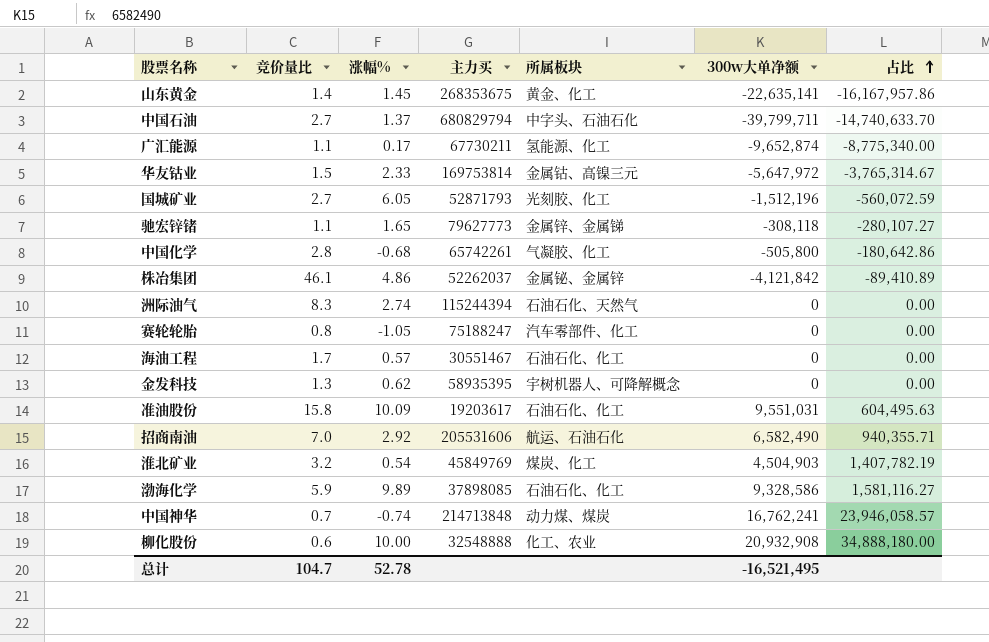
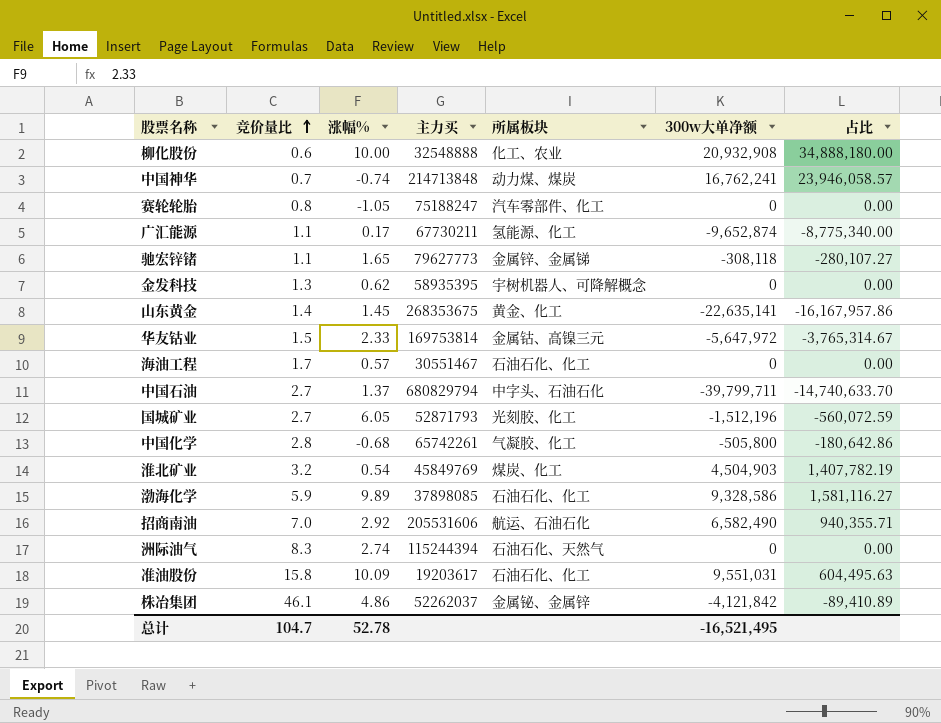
row order: 占比 ascending -> 竞价量比 ascending

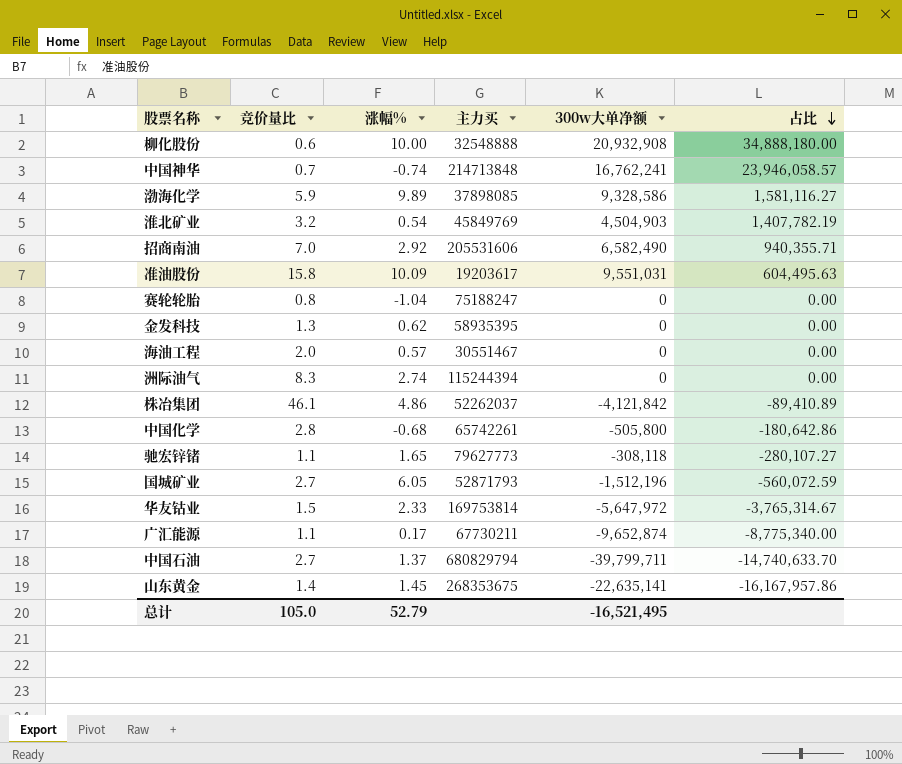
row order: 竞价量比 ascending -> 占比 descending
column 所属板块 | position: 5 -> none
赛轮轮胎 | 涨幅%: -1.05 -> -1.04
海油工程 | 竞价量比: 1.7 -> 2.0
总计 | 竞价量比: 104.7 -> 105.0
总计 | 涨幅%: 52.78 -> 52.79

